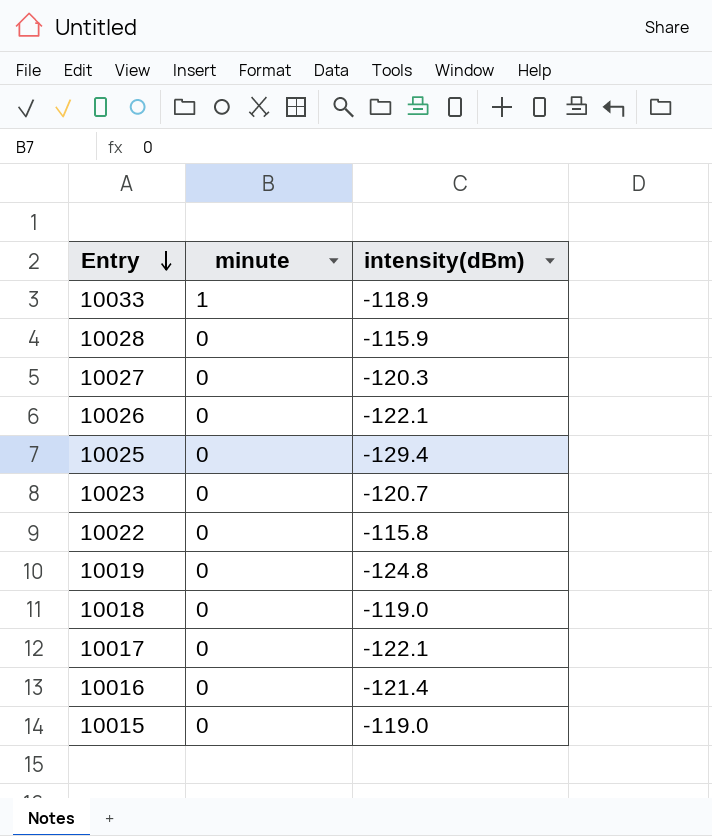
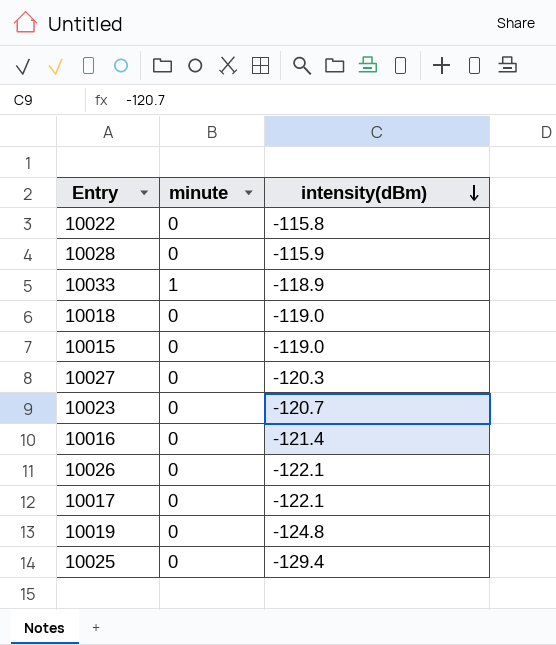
row order: Entry descending -> intensity(dBm) descending

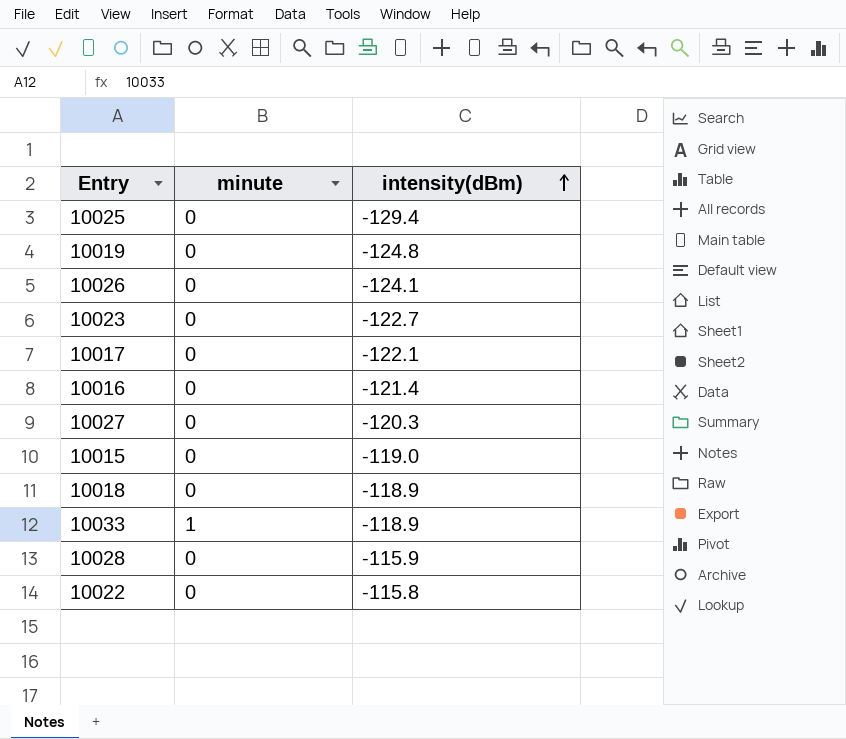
row order: intensity(dBm) descending -> intensity(dBm) ascending
10026 | intensity(dBm): -122.1 -> -124.1
10023 | intensity(dBm): -120.7 -> -122.7
10018 | intensity(dBm): -119.0 -> -118.9

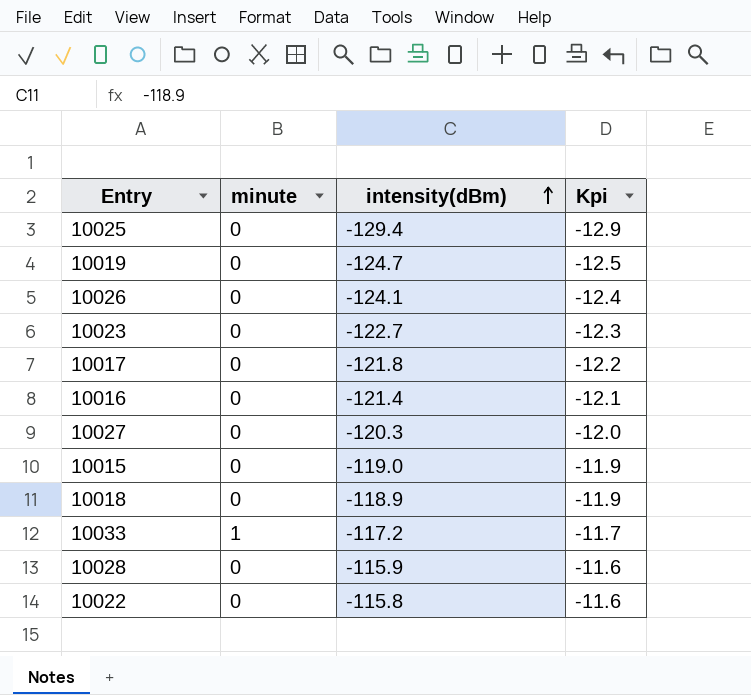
column Kpi | formula: none -> [intensity(dBm)] * 0.1
10019 | intensity(dBm): -124.8 -> -124.7
10017 | intensity(dBm): -122.1 -> -121.8
10033 | intensity(dBm): -118.9 -> -117.2

